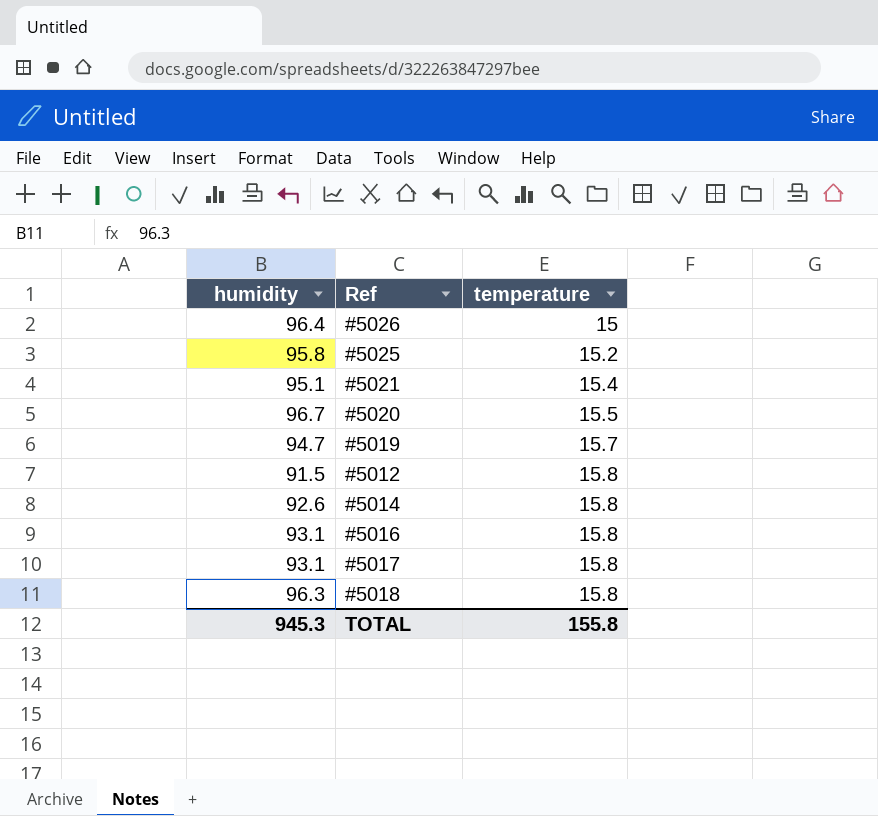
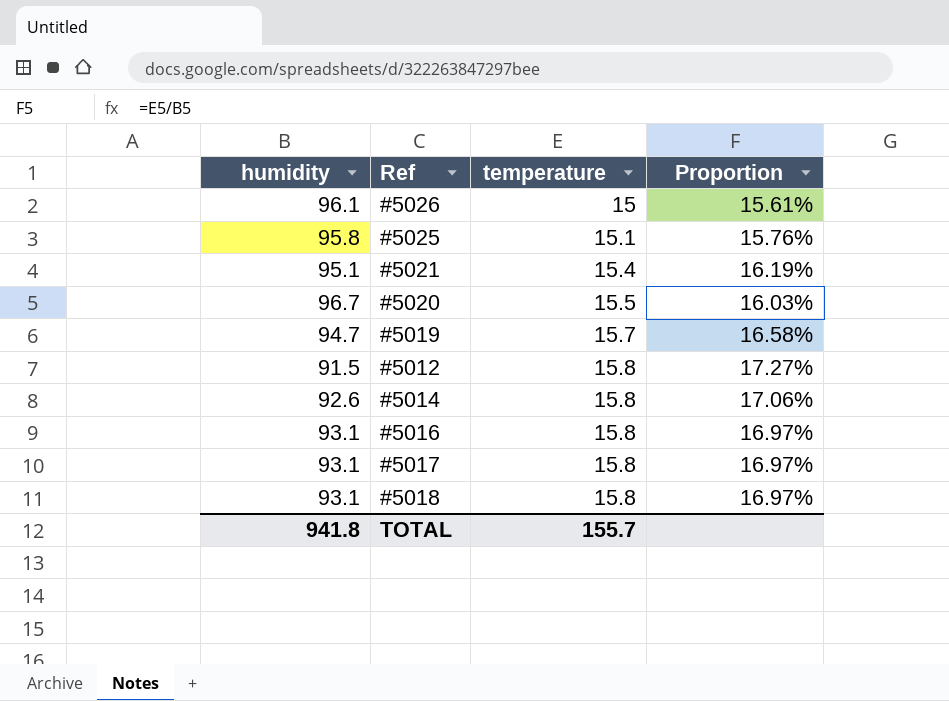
column Proportion | formula: none -> [temperature] / [humidity]
#5026 | humidity: 96.4 -> 96.1
#5025 | temperature: 15.2 -> 15.1
#5018 | humidity: 96.3 -> 93.1
TOTAL | humidity: 945.3 -> 941.8
TOTAL | temperature: 155.8 -> 155.7

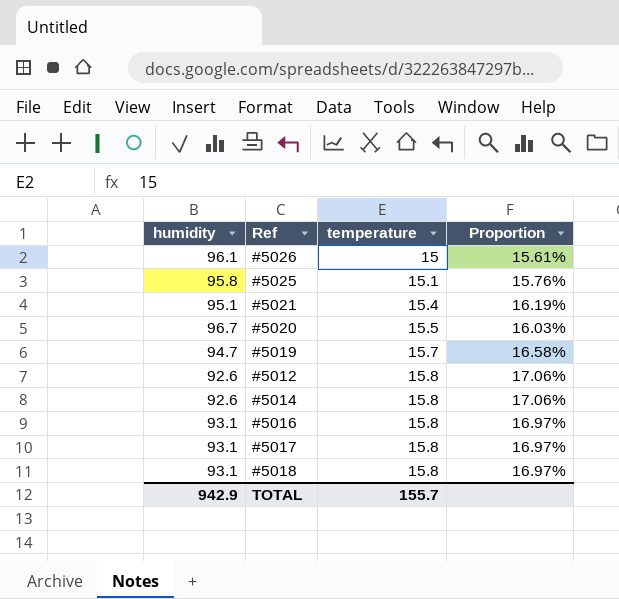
#5012 | humidity: 91.5 -> 92.6
#5012 | Proportion: 17.27% -> 17.06%
TOTAL | humidity: 941.8 -> 942.9

